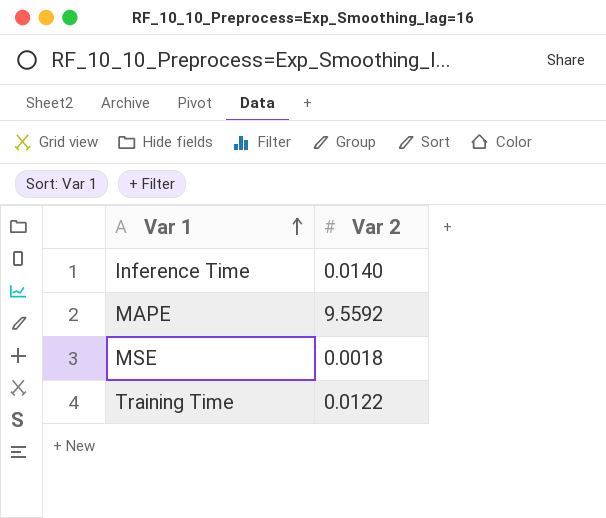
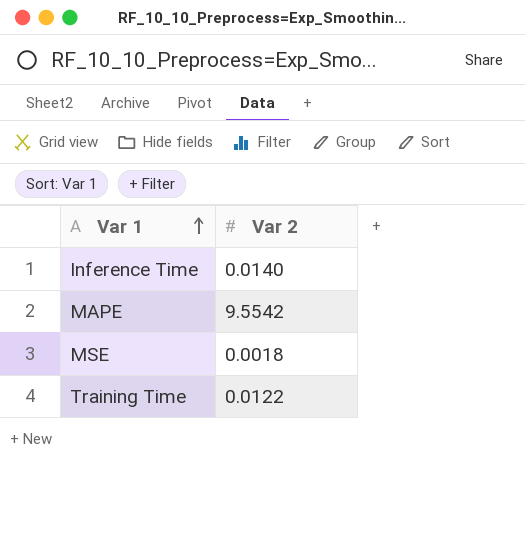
MAPE | Var 2: 9.5592 -> 9.5542

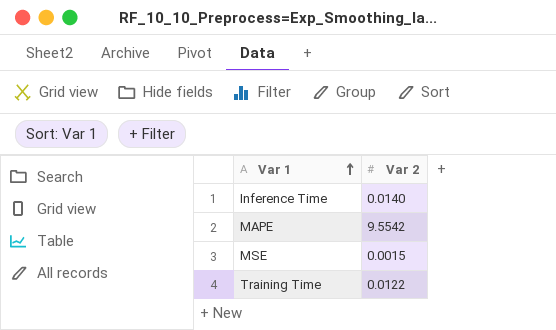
MSE | Var 2: 0.0018 -> 0.0015

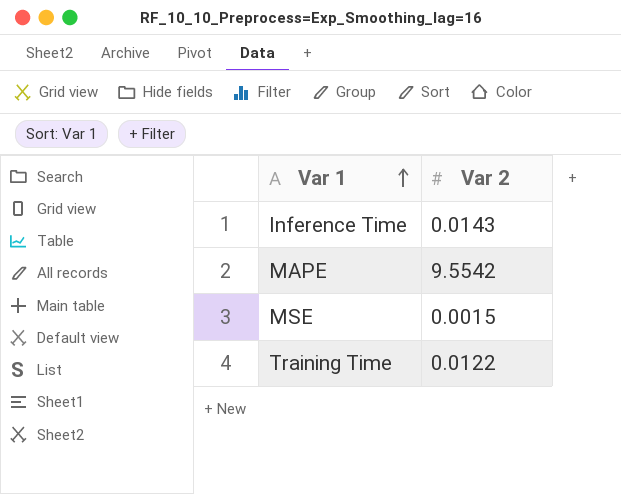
Inference Time | Var 2: 0.0140 -> 0.0143

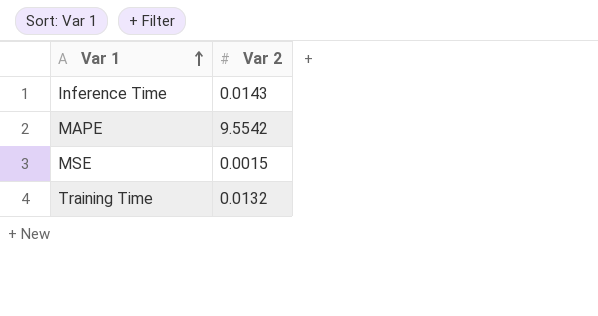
Training Time | Var 2: 0.0122 -> 0.0132

